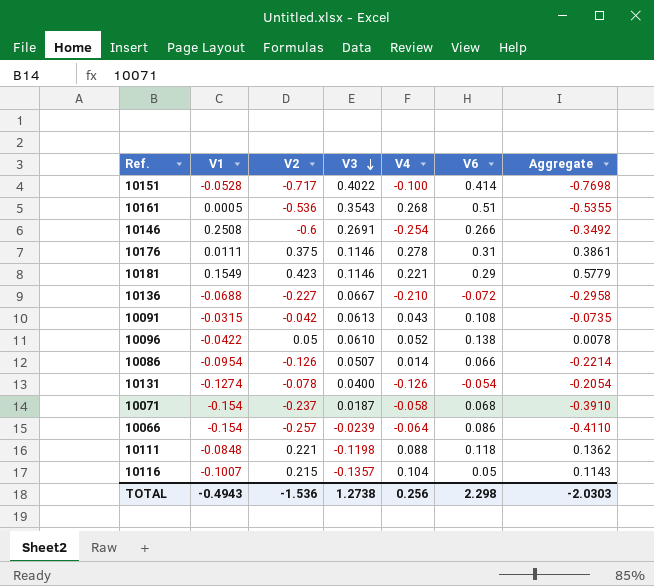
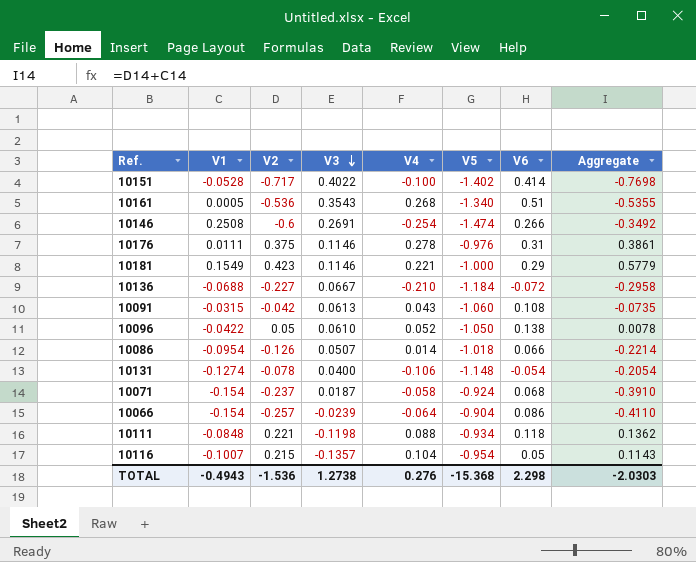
column V5 | position: none -> 6
10131 | V4: -0.126 -> -0.106
TOTAL | V4: 0.256 -> 0.276

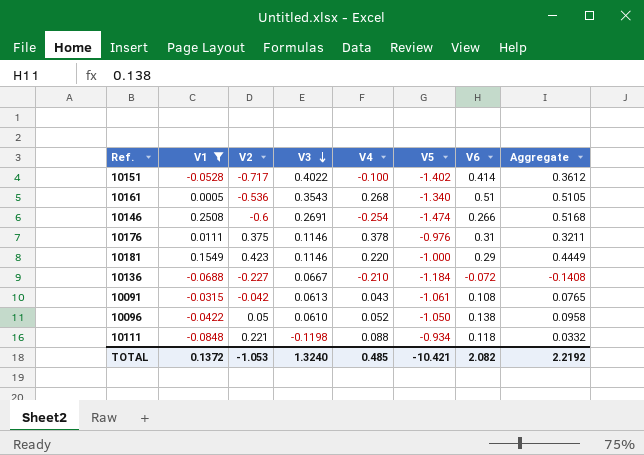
filter: none -> V1 >= -0.0848
column Aggregate | formula: [V1] + [V2] -> [V1] + [V6]
10176 | V4: 0.278 -> 0.378
10181 | V4: 0.221 -> 0.220
10091 | V5: -1.060 -> -1.061
TOTAL | V1: -0.4943 -> 0.1372
TOTAL | V2: -1.536 -> -1.053
TOTAL | V3: 1.2738 -> 1.3240
TOTAL | V4: 0.276 -> 0.485
TOTAL | V5: -15.368 -> -10.421
TOTAL | V6: 2.298 -> 2.082
TOTAL | Aggregate: -2.0303 -> 2.2192

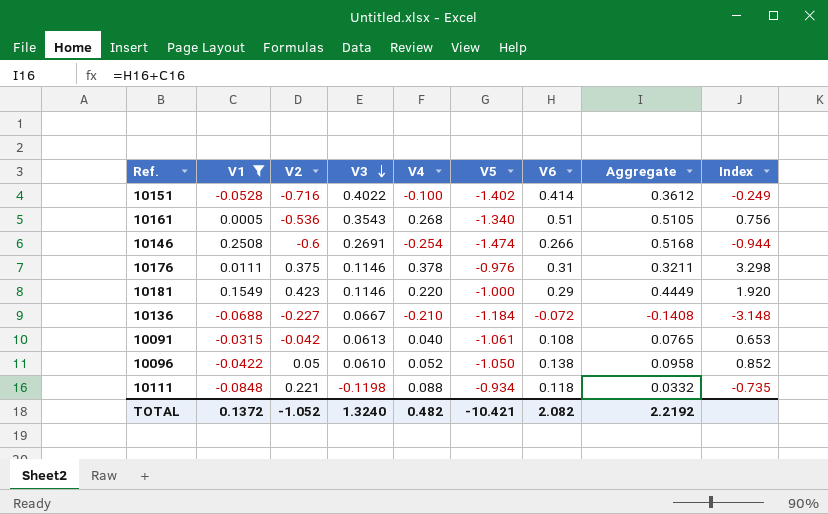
column Index | formula: none -> [V4] / [V3]
10151 | V2: -0.717 -> -0.716
10091 | V4: 0.043 -> 0.040
TOTAL | V2: -1.053 -> -1.052
TOTAL | V4: 0.485 -> 0.482

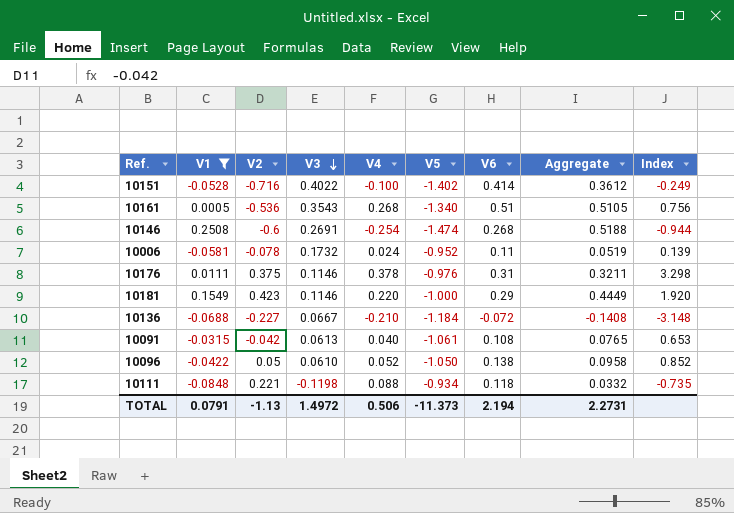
10146 | V6: 0.266 -> 0.268
10146 | Aggregate: 0.5168 -> 0.5188
row 10006: none -> -0.0581 | -0.078 | 0.1732 | 0.024 | -0.952 | 0.11 | 0.0519 | 0.139
TOTAL | V1: 0.1372 -> 0.0791
TOTAL | V2: -1.052 -> -1.13
TOTAL | V3: 1.3240 -> 1.4972
TOTAL | V4: 0.482 -> 0.506
TOTAL | V5: -10.421 -> -11.373
TOTAL | V6: 2.082 -> 2.194
TOTAL | Aggregate: 2.2192 -> 2.2731

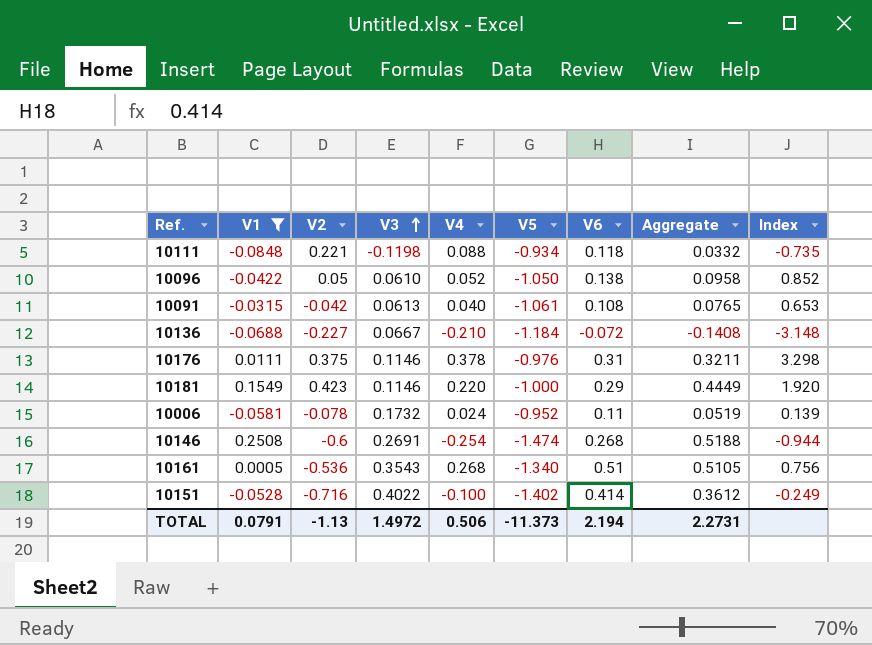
row order: V3 descending -> V3 ascending

